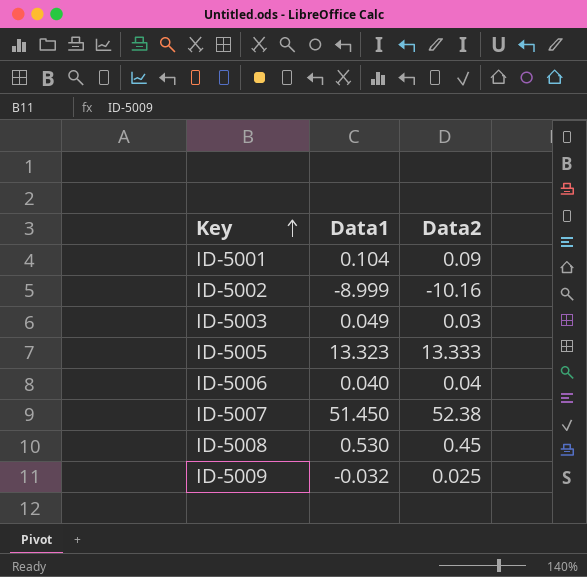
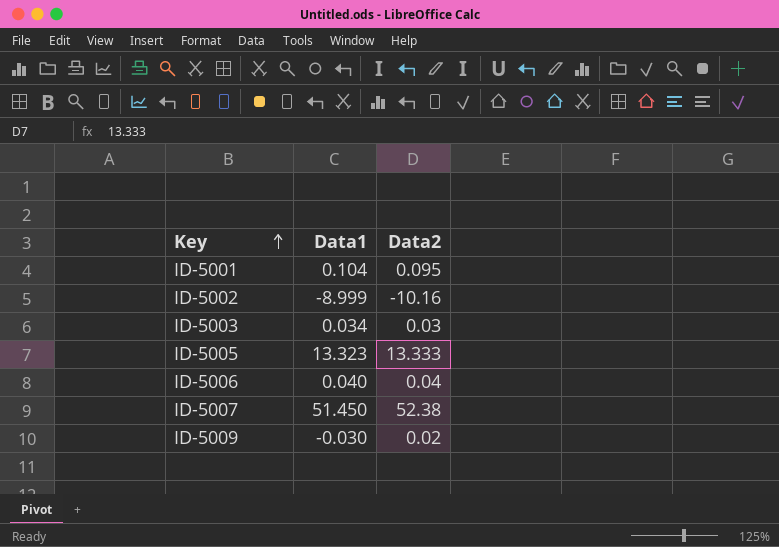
row ID-5008: 0.530 | 0.45 -> none
ID-5001 | Data2: 0.09 -> 0.095
ID-5003 | Data1: 0.049 -> 0.034
ID-5009 | Data1: -0.032 -> -0.030
ID-5009 | Data2: 0.025 -> 0.02

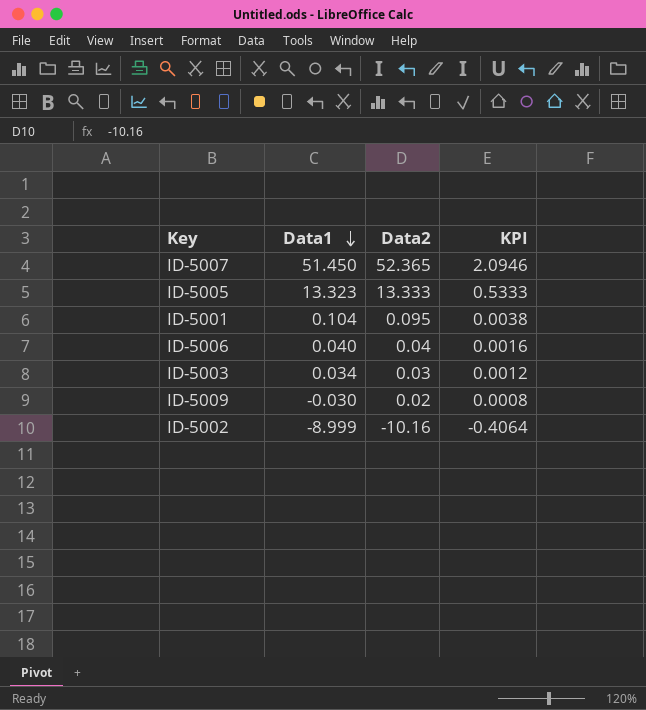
row order: Key ascending -> Data1 descending
column KPI | formula: none -> [Data2] * 0.04
ID-5007 | Data2: 52.38 -> 52.365

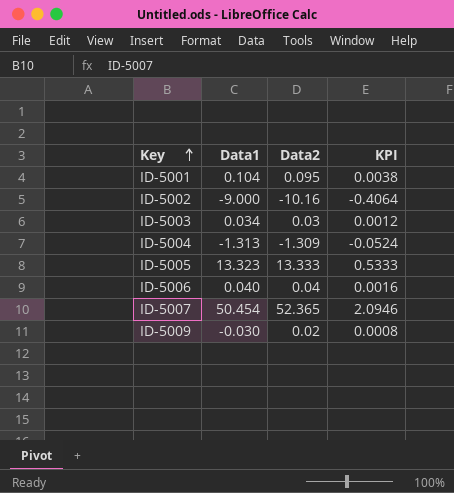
row order: Data1 descending -> Key ascending
ID-5002 | Data1: -8.999 -> -9.000
row ID-5004: none -> -1.313 | -1.309 | -0.0524
ID-5007 | Data1: 51.450 -> 50.454

